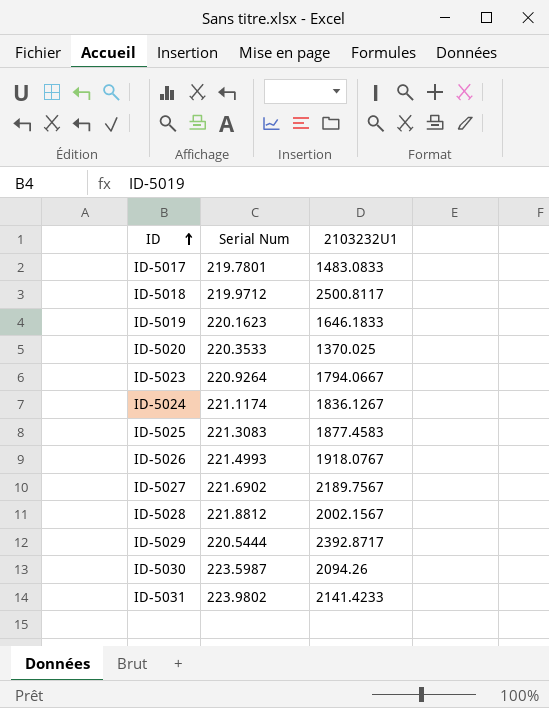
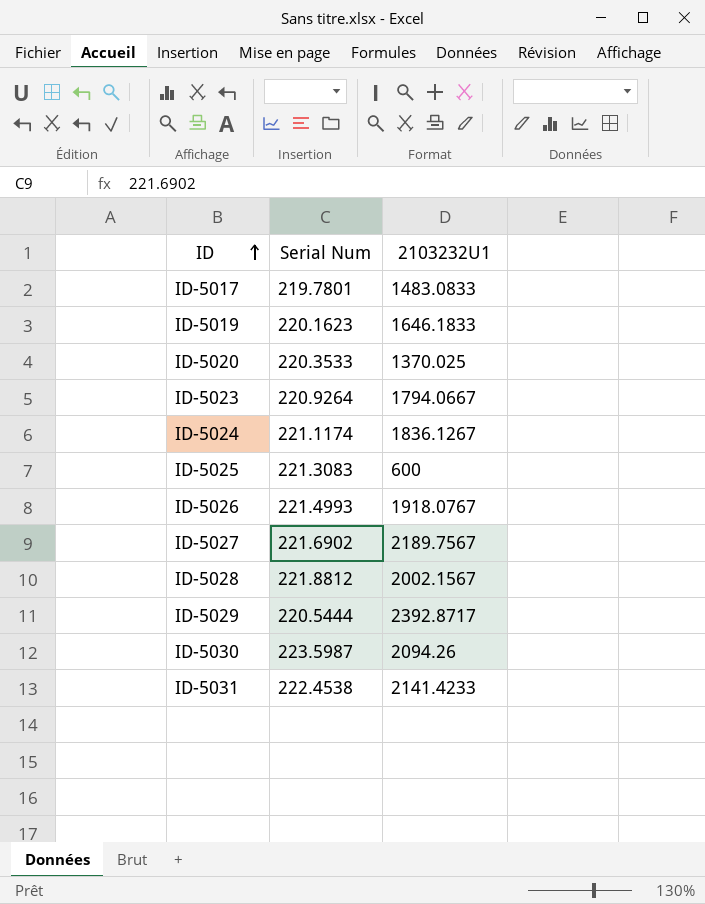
row ID-5018: 219.9712 | 2500.8117 -> none
ID-5025 | 2103232U1: 1877.4583 -> 600
ID-5031 | Serial Num: 223.9802 -> 222.4538

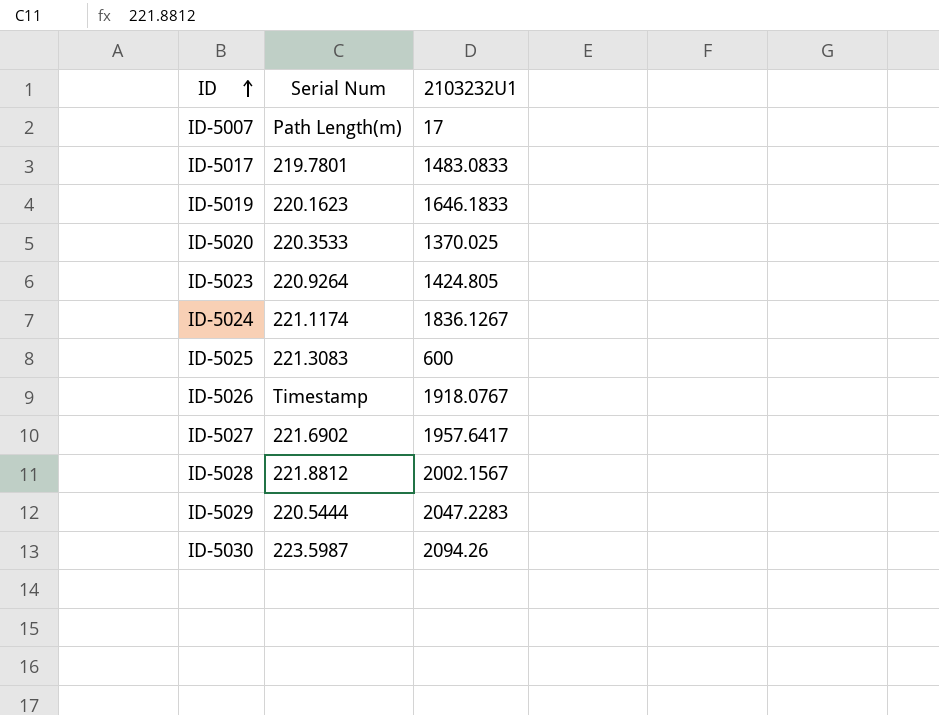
row ID-5031: 222.4538 | 2141.4233 -> none
row ID-5007: none -> Path Length(m) | 17
ID-5023 | 2103232U1: 1794.0667 -> 1424.805
ID-5026 | Serial Num: 221.4993 -> Timestamp
ID-5027 | 2103232U1: 2189.7567 -> 1957.6417
ID-5029 | 2103232U1: 2392.8717 -> 2047.2283

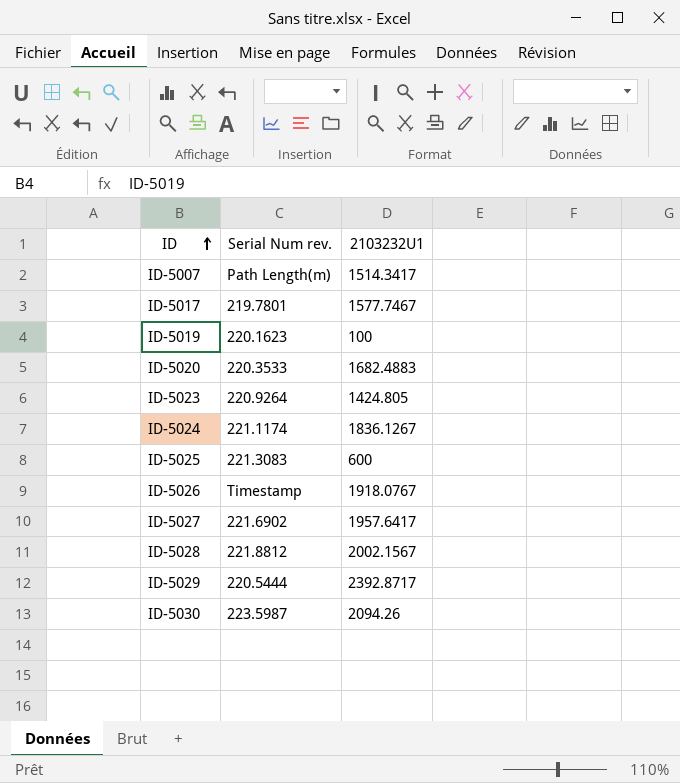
column name: Serial Num -> Serial Num rev.
ID-5007 | 2103232U1: 17 -> 1514.3417
ID-5017 | 2103232U1: 1483.0833 -> 1577.7467
ID-5019 | 2103232U1: 1646.1833 -> 100
ID-5020 | 2103232U1: 1370.025 -> 1682.4883
ID-5029 | 2103232U1: 2047.2283 -> 2392.8717

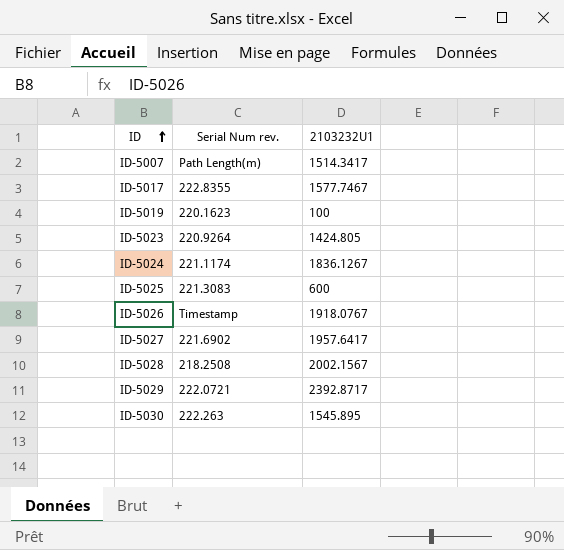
row ID-5020: 220.3533 | 1682.4883 -> none
ID-5017 | Serial Num rev.: 219.7801 -> 222.8355
ID-5028 | Serial Num rev.: 221.8812 -> 218.2508
ID-5029 | Serial Num rev.: 220.5444 -> 222.0721
ID-5030 | Serial Num rev.: 223.5987 -> 222.263
ID-5030 | 2103232U1: 2094.26 -> 1545.895

